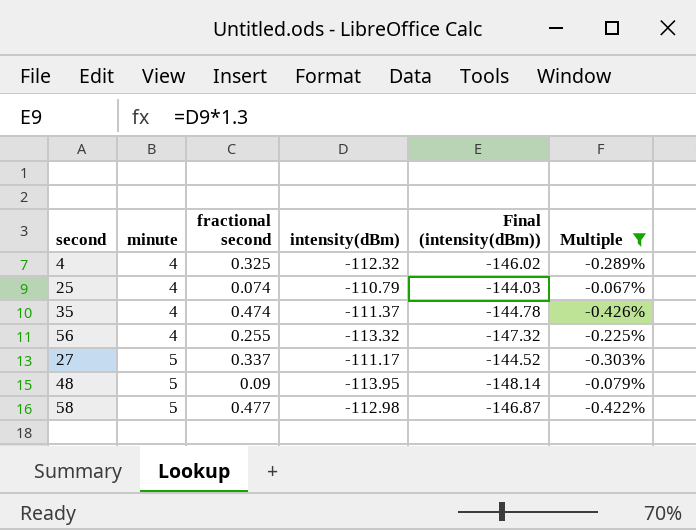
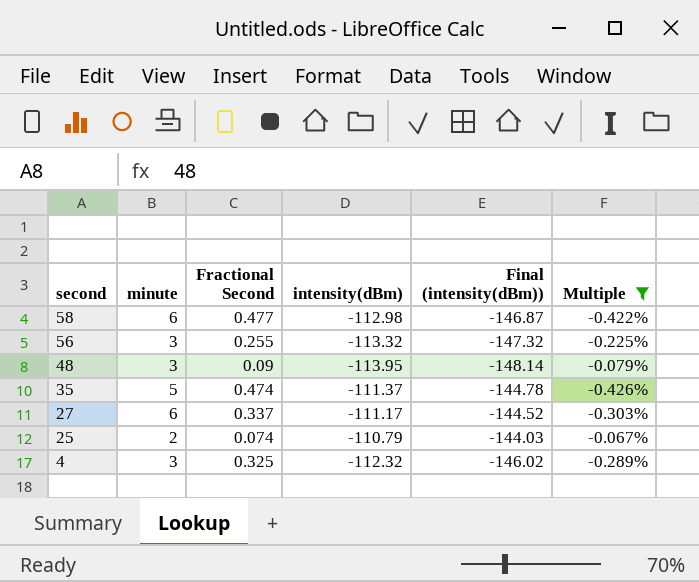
row order: minute ascending -> second descending
column name: fractional second -> Fractional Second
58 | minute: 5 -> 6
56 | minute: 4 -> 3
48 | minute: 5 -> 3
35 | minute: 4 -> 5
27 | minute: 5 -> 6
25 | minute: 4 -> 2
4 | minute: 4 -> 3

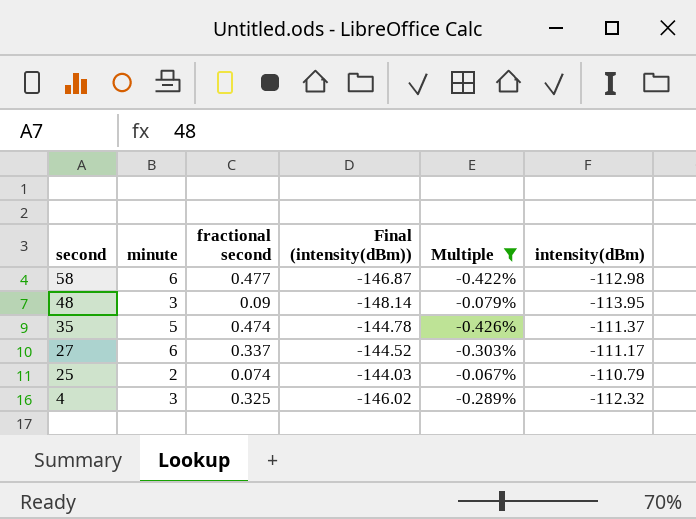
column name: Fractional Second -> fractional second
column intensity(dBm) | position: 4 -> 6
row 56: 3 | 0.255 | -113.32 | -147.32 | -0.225% -> none

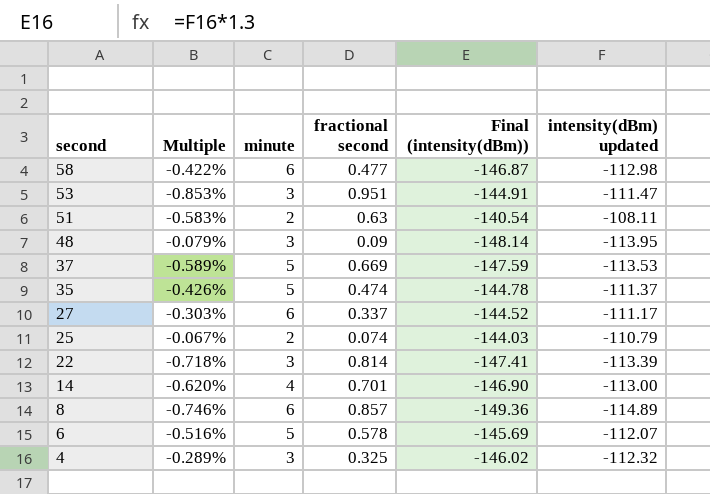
filter: Multiple >= -0.426% -> none
column Multiple | position: 5 -> 2
column name: intensity(dBm) -> intensity(dBm) updated

